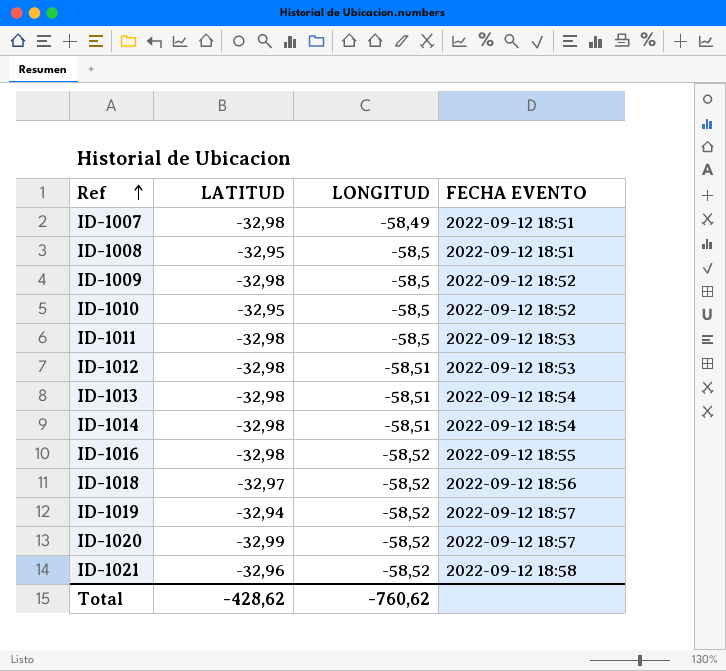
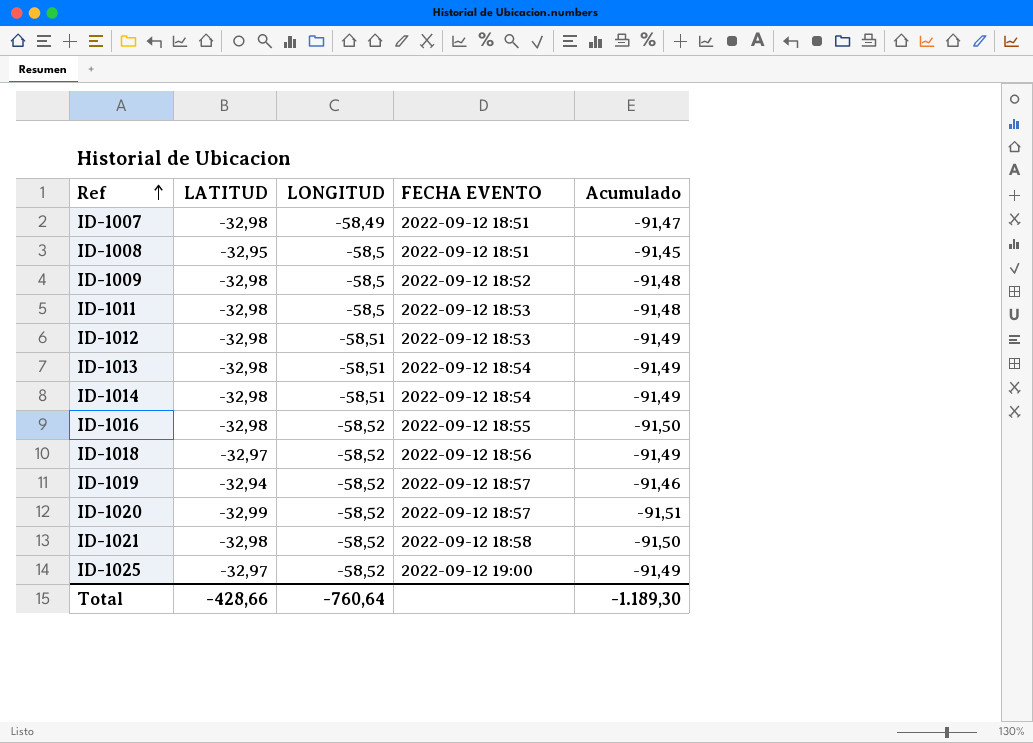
column Acumulado | formula: none -> [LATITUD] + [LONGITUD]
row ID-1010: -32,95 | -58,5 | 2022-09-12 18:52 -> none
ID-1021 | LATITUD: -32,96 -> -32,98
row ID-1025: none -> -32,97 | -58,52 | 2022-09-12 19:00 | -91,49
Total | LATITUD: -428,62 -> -428,66
Total | LONGITUD: -760,62 -> -760,64

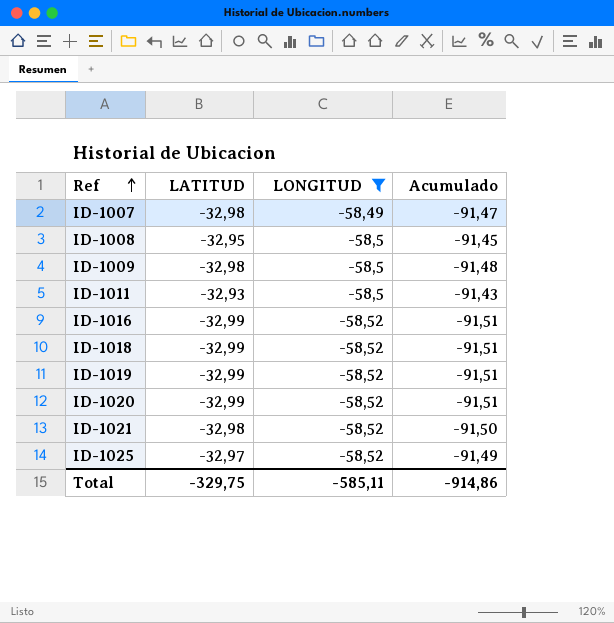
filter: none -> LONGITUD != -58,51
column FECHA EVENTO | position: 4 -> none
ID-1011 | LATITUD: -32,98 -> -32,93
ID-1011 | Acumulado: -91,48 -> -91,43
ID-1016 | LATITUD: -32,98 -> -32,99
ID-1016 | Acumulado: -91,50 -> -91,51
ID-1018 | LATITUD: -32,97 -> -32,99
ID-1018 | Acumulado: -91,49 -> -91,51
ID-1019 | LATITUD: -32,94 -> -32,99
ID-1019 | Acumulado: -91,46 -> -91,51
Total | LATITUD: -428,66 -> -329,75
Total | LONGITUD: -760,64 -> -585,11
Total | Acumulado: -1.189,30 -> -914,86

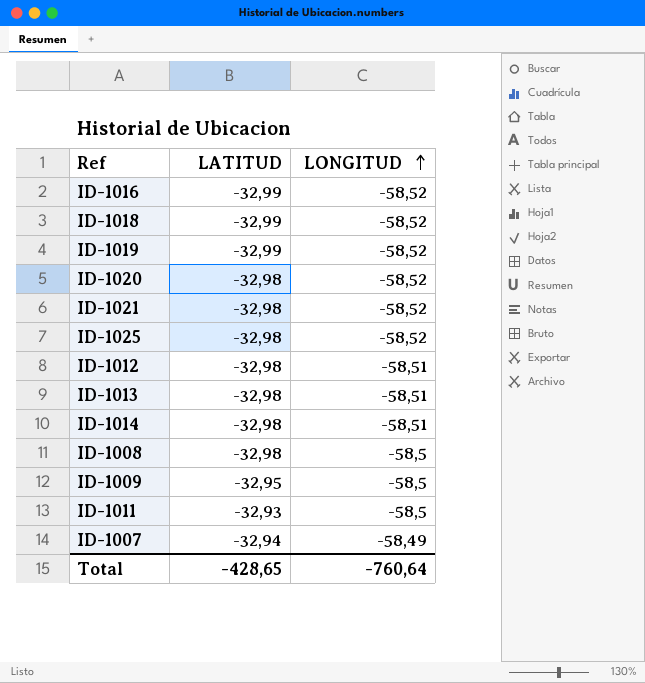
filter: LONGITUD != -58,51 -> none
row order: Ref ascending -> LONGITUD ascending
column Acumulado | formula: [LATITUD] + [LONGITUD] -> none
ID-1020 | LATITUD: -32,99 -> -32,98
ID-1025 | LATITUD: -32,97 -> -32,98
ID-1008 | LATITUD: -32,95 -> -32,98
ID-1009 | LATITUD: -32,98 -> -32,95
ID-1007 | LATITUD: -32,98 -> -32,94
Total | LATITUD: -329,75 -> -428,65
Total | LONGITUD: -585,11 -> -760,64

